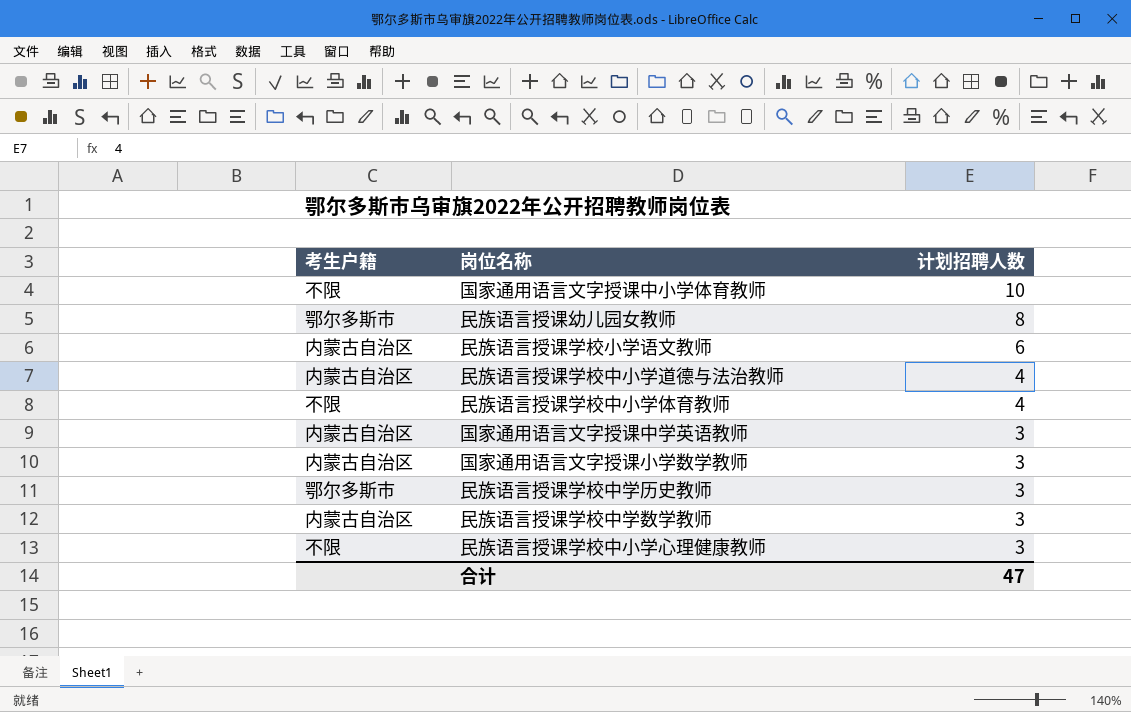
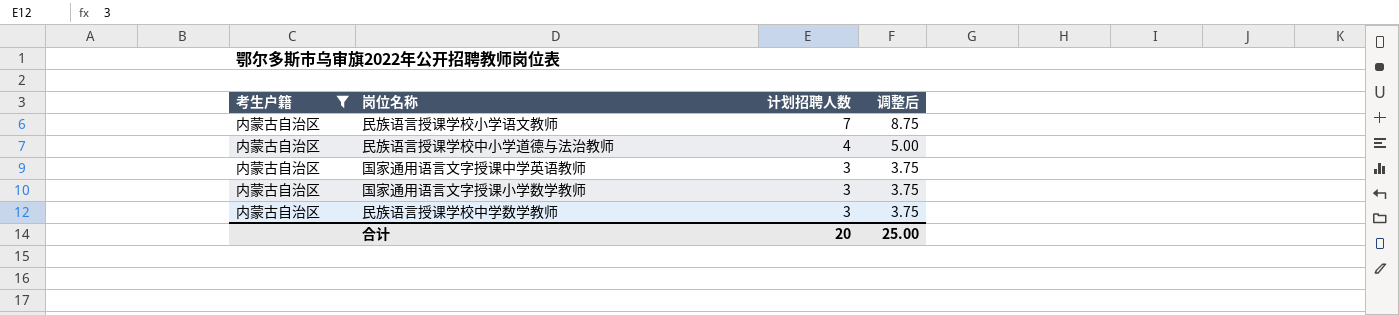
filter: none -> 考生户籍 = 内蒙古自治区
column 调整后 | formula: none -> [计划招聘人数] * 1.25
民族语言授课学校小学语文教师 | 计划招聘人数: 6 -> 7
合计 | 计划招聘人数: 47 -> 20

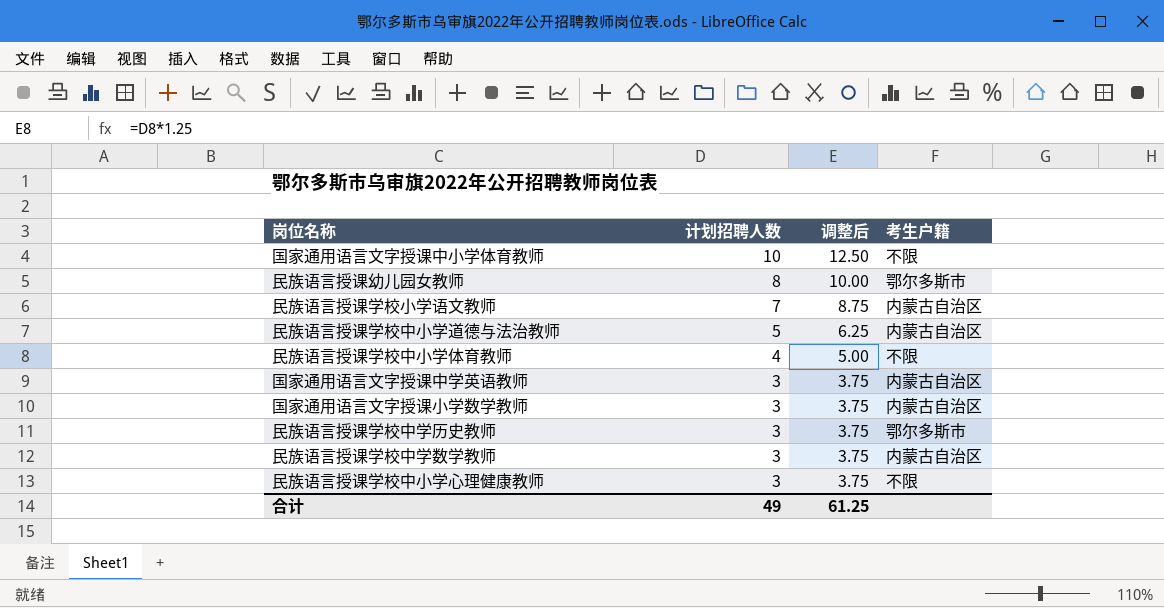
filter: 考生户籍 = 内蒙古自治区 -> none
column 考生户籍 | position: 1 -> 4
民族语言授课学校中小学道德与法治教师 | 计划招聘人数: 4 -> 5
民族语言授课学校中小学道德与法治教师 | 调整后: 5.00 -> 6.25
合计 | 计划招聘人数: 20 -> 49
合计 | 调整后: 25.00 -> 61.25

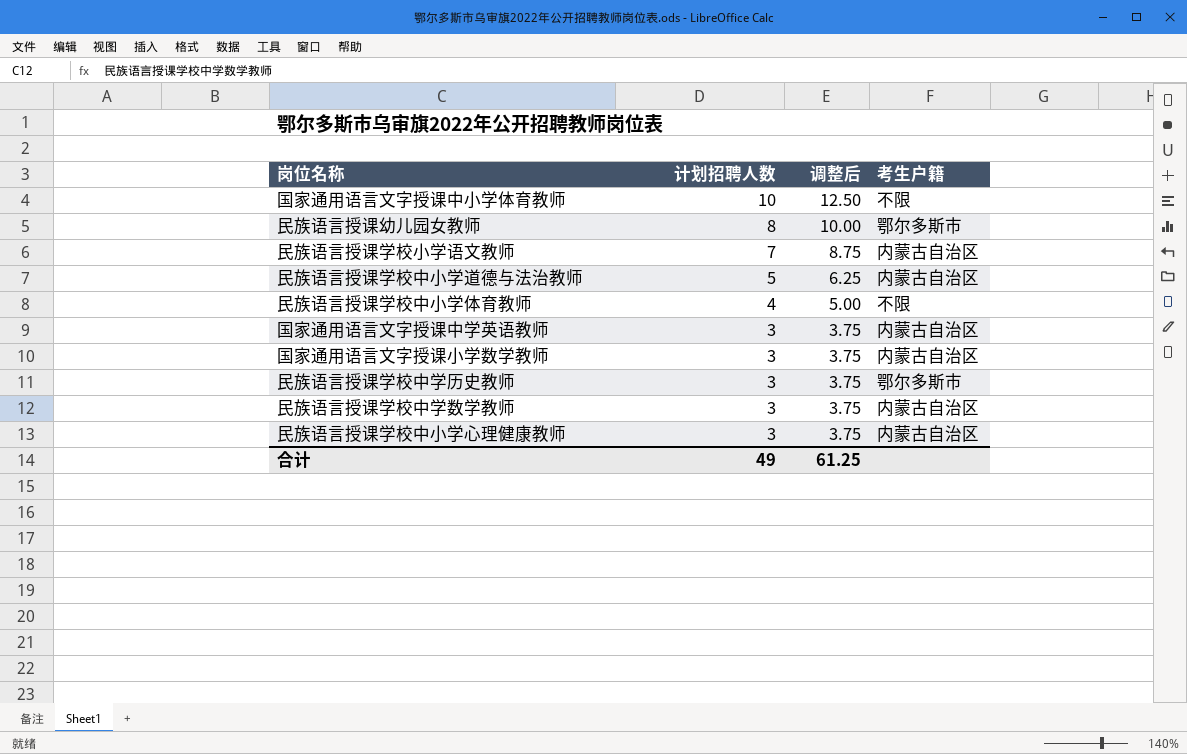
民族语言授课学校中小学心理健康教师 | 考生户籍: 不限 -> 内蒙古自治区

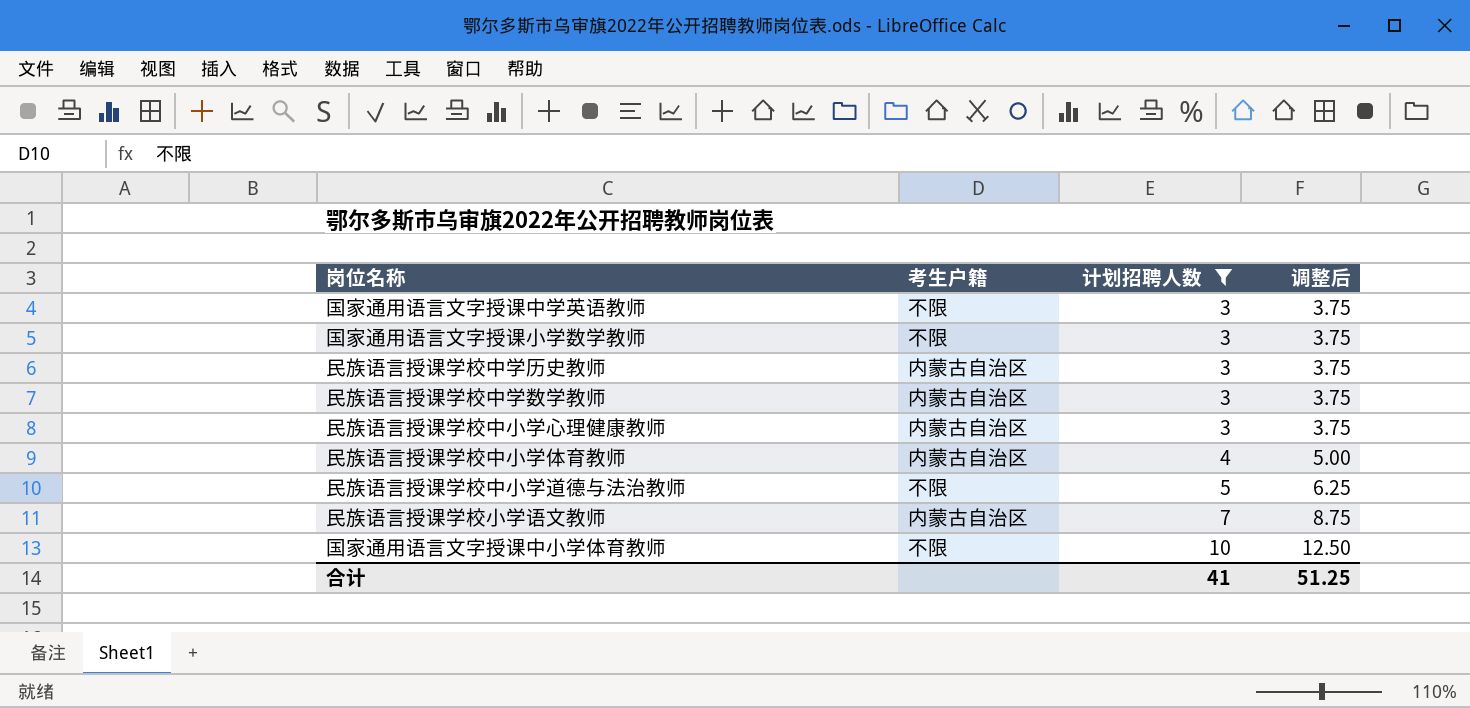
filter: none -> 计划招聘人数 != 8
row order: 计划招聘人数 descending -> 计划招聘人数 ascending
column 考生户籍 | position: 4 -> 2
国家通用语言文字授课中学英语教师 | 考生户籍: 内蒙古自治区 -> 不限
国家通用语言文字授课小学数学教师 | 考生户籍: 内蒙古自治区 -> 不限
民族语言授课学校中学历史教师 | 考生户籍: 鄂尔多斯市 -> 内蒙古自治区
民族语言授课学校中小学体育教师 | 考生户籍: 不限 -> 内蒙古自治区
民族语言授课学校中小学道德与法治教师 | 考生户籍: 内蒙古自治区 -> 不限
合计 | 计划招聘人数: 49 -> 41
合计 | 调整后: 61.25 -> 51.25

